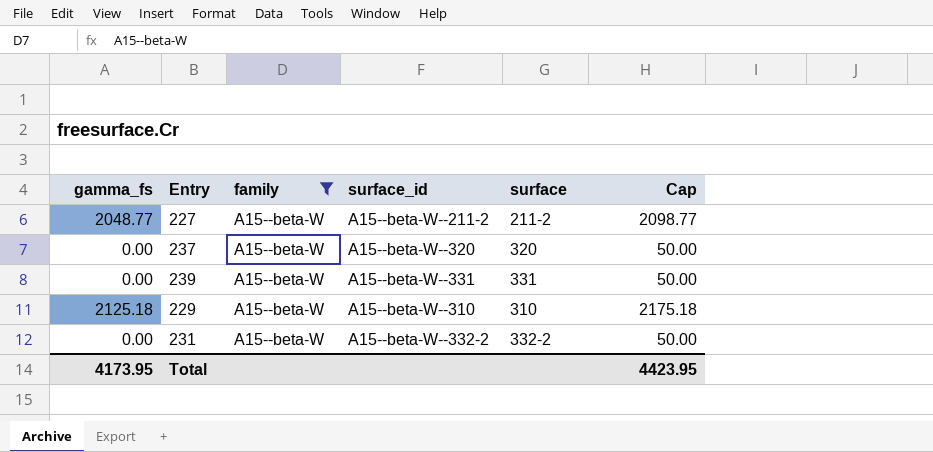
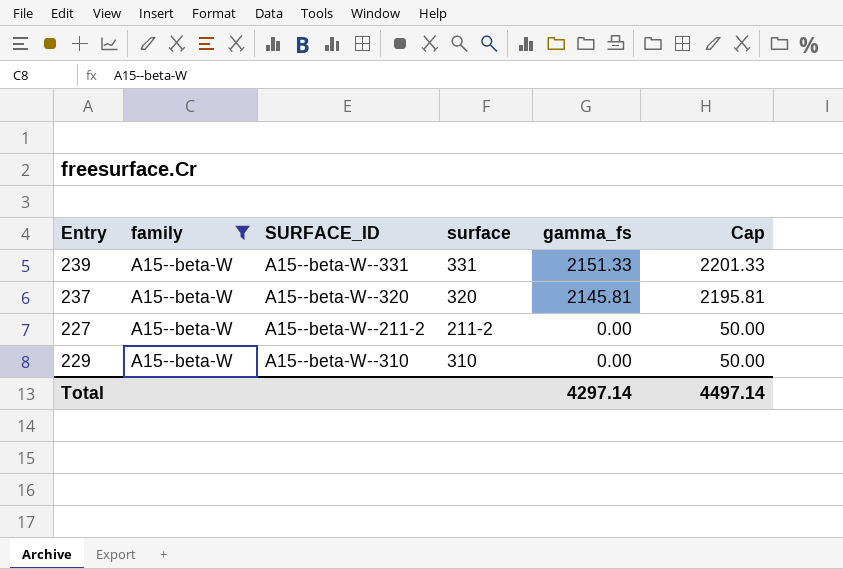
row order: none -> gamma_fs descending
column name: surface_id -> SURFACE_ID
column gamma_fs | position: 1 -> 5
row 231: 0.00 | A15--beta-W | A15--beta-W--332-2 | 332-2 | 50.00 -> none
239 | gamma_fs: 0.00 -> 2151.33
239 | Cap: 50.00 -> 2201.33
237 | gamma_fs: 0.00 -> 2145.81
237 | Cap: 50.00 -> 2195.81
227 | gamma_fs: 2048.77 -> 0.00
227 | Cap: 2098.77 -> 50.00
229 | gamma_fs: 2125.18 -> 0.00
229 | Cap: 2175.18 -> 50.00
Total | gamma_fs: 4173.95 -> 4297.14
Total | Cap: 4423.95 -> 4497.14

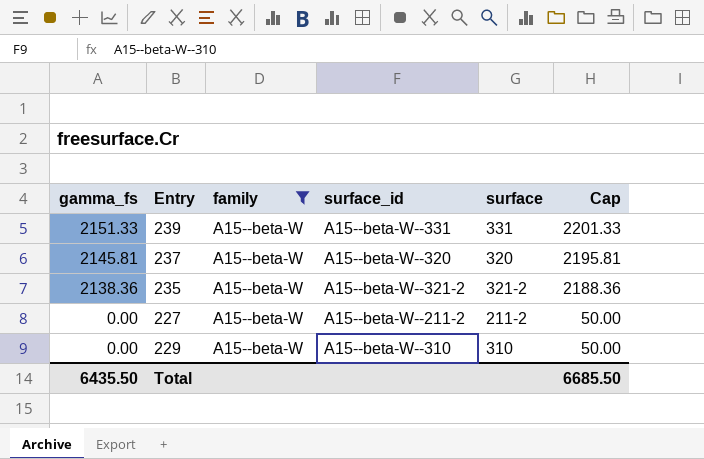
column gamma_fs | position: 5 -> 1
column name: SURFACE_ID -> surface_id
row 235: none -> 2138.36 | A15--beta-W | A15--beta-W--321-2 | 321-2 | 2188.36
Total | gamma_fs: 4297.14 -> 6435.50
Total | Cap: 4497.14 -> 6685.50

